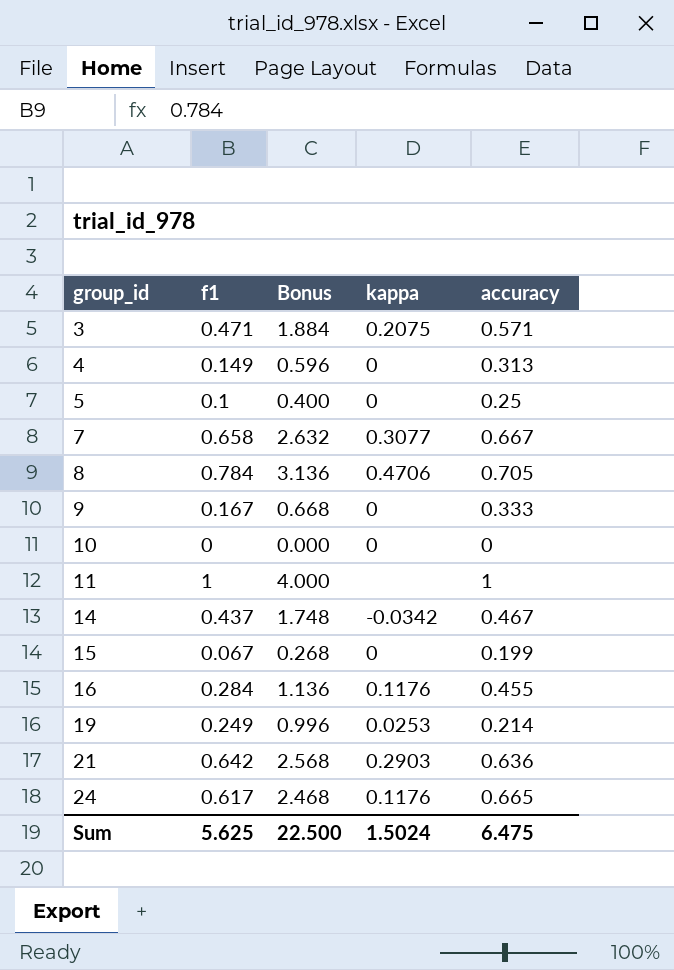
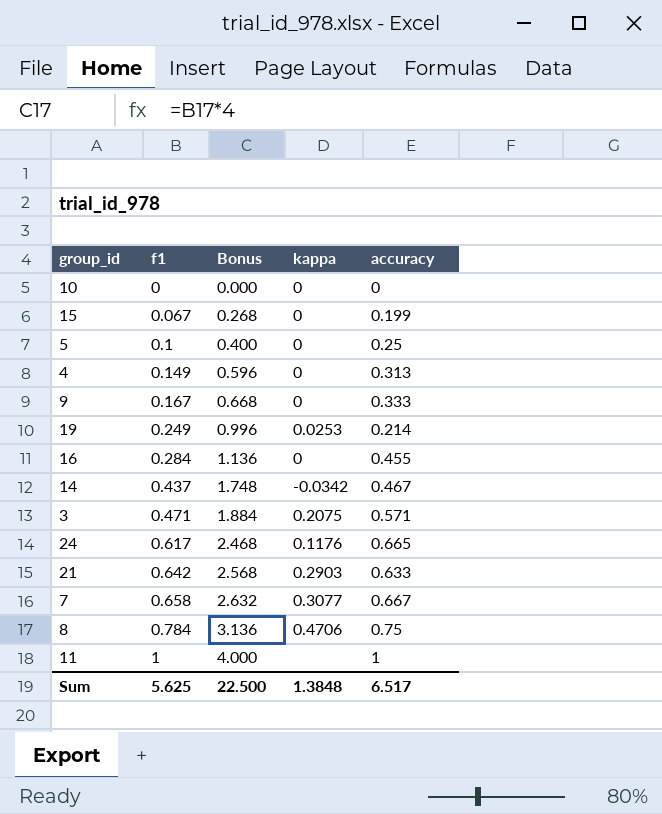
row order: group_id ascending -> f1 ascending
16 | kappa: 0.1176 -> 0
21 | accuracy: 0.636 -> 0.633
8 | accuracy: 0.705 -> 0.75
Sum | kappa: 1.5024 -> 1.3848
Sum | accuracy: 6.475 -> 6.517

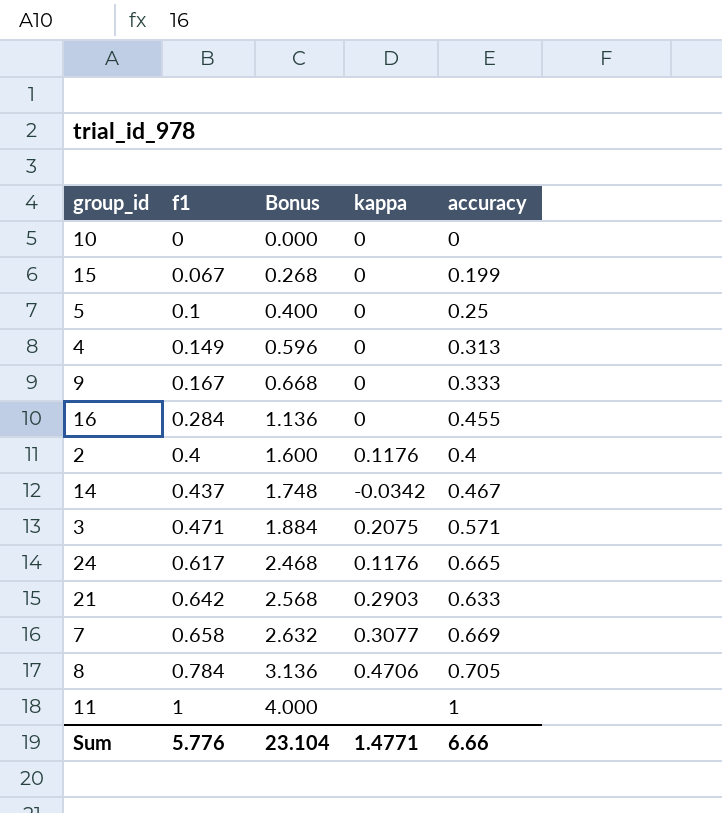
row 19: 0.249 | 0.996 | 0.0253 | 0.214 -> none
row 2: none -> 0.4 | 1.600 | 0.1176 | 0.4
7 | accuracy: 0.667 -> 0.669
8 | accuracy: 0.75 -> 0.705
Sum | f1: 5.625 -> 5.776
Sum | Bonus: 22.500 -> 23.104
Sum | kappa: 1.3848 -> 1.4771
Sum | accuracy: 6.517 -> 6.66

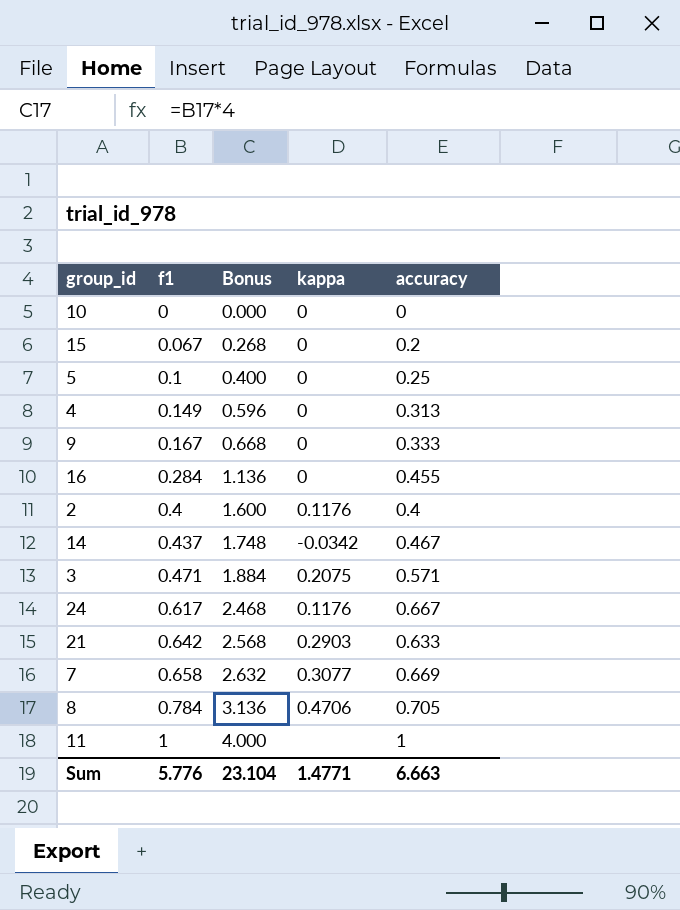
15 | accuracy: 0.199 -> 0.2
24 | accuracy: 0.665 -> 0.667
Sum | accuracy: 6.66 -> 6.663

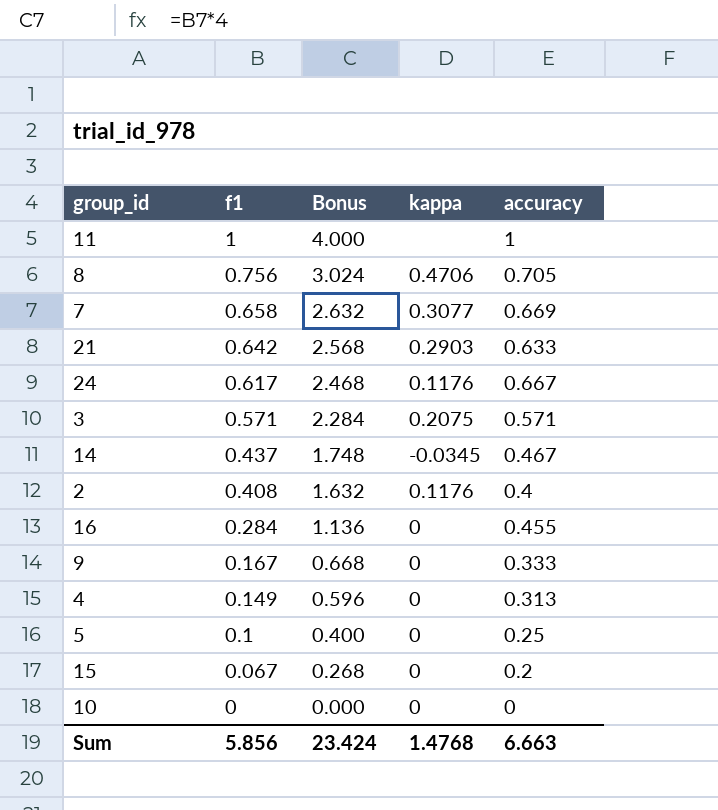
row order: f1 ascending -> f1 descending
8 | f1: 0.784 -> 0.756
8 | Bonus: 3.136 -> 3.024
3 | f1: 0.471 -> 0.571
3 | Bonus: 1.884 -> 2.284
14 | kappa: -0.0342 -> -0.0345
2 | f1: 0.4 -> 0.408
2 | Bonus: 1.600 -> 1.632
Sum | f1: 5.776 -> 5.856
Sum | Bonus: 23.104 -> 23.424
Sum | kappa: 1.4771 -> 1.4768

